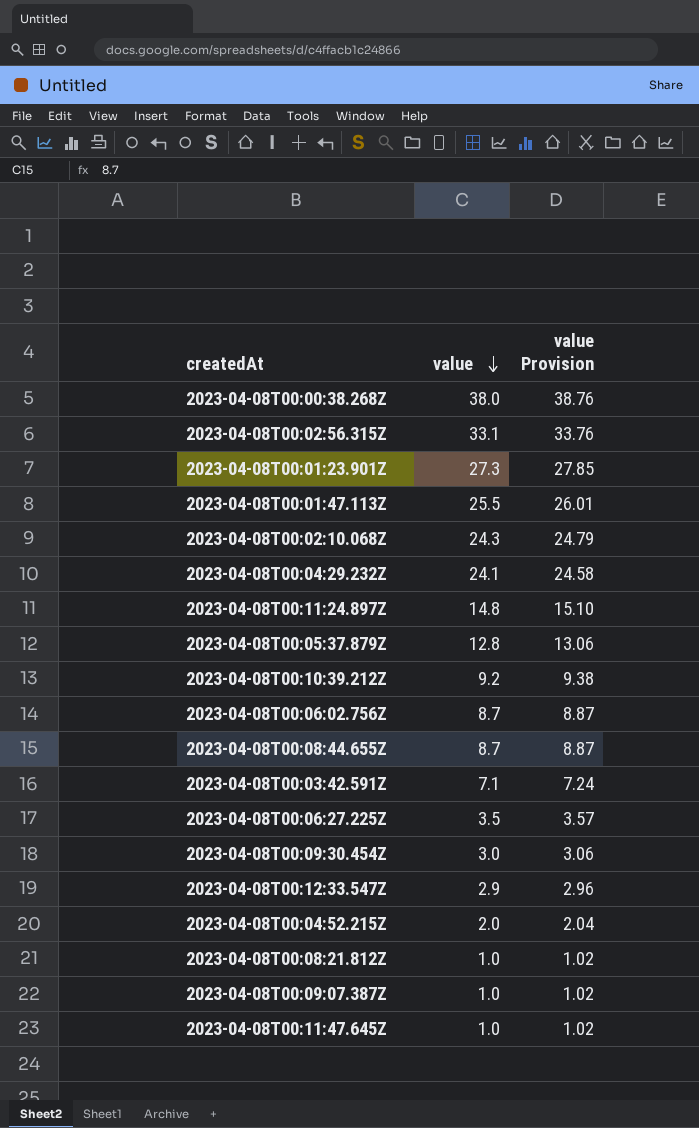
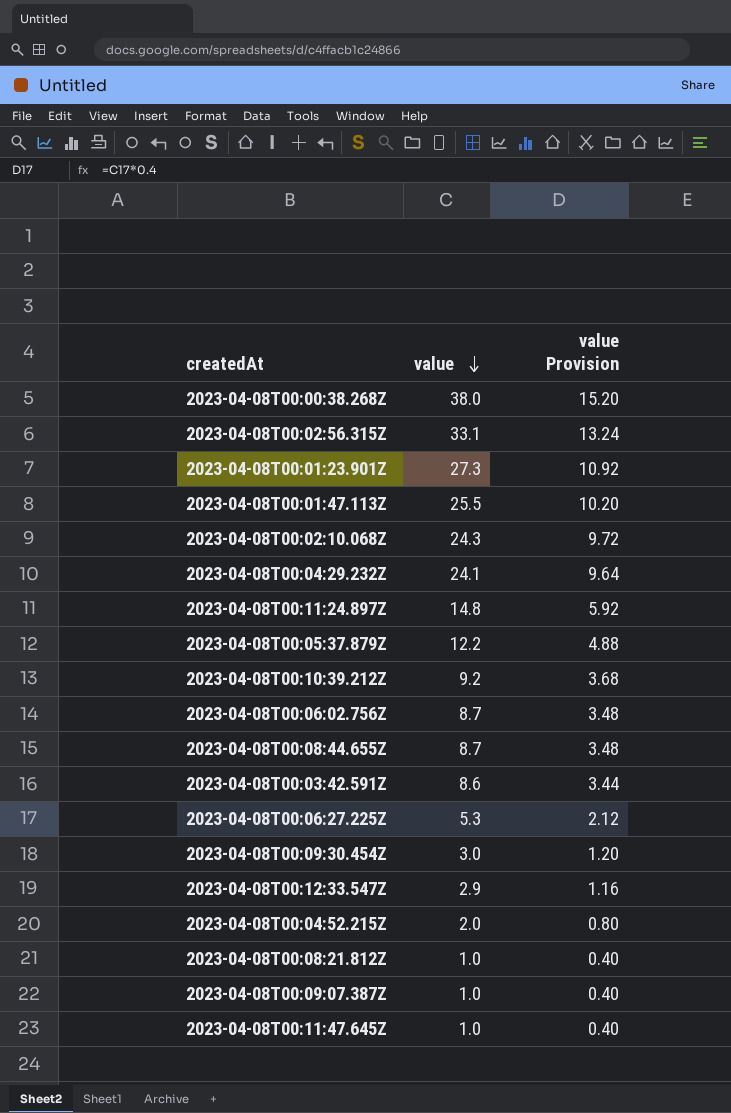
column value Provision | formula: [value] * 1.02 -> [value] * 0.4
2023-04-08T00:05:37.879Z | value: 12.8 -> 12.2
2023-04-08T00:03:42.591Z | value: 7.1 -> 8.6
2023-04-08T00:06:27.225Z | value: 3.5 -> 5.3

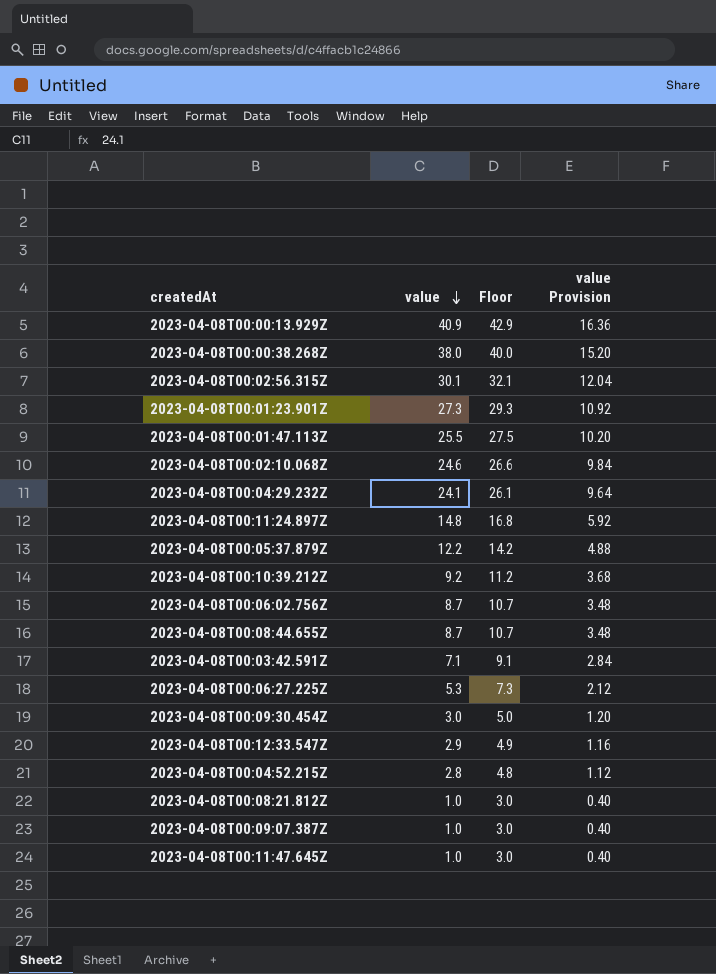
column Floor | formula: none -> [value] + 2
row 2023-04-08T00:00:13.929Z: none -> 40.9 | 42.9 | 16.36
2023-04-08T00:02:56.315Z | value: 33.1 -> 30.1
2023-04-08T00:02:56.315Z | value Provision: 13.24 -> 12.04
2023-04-08T00:02:10.068Z | value: 24.3 -> 24.6
2023-04-08T00:02:10.068Z | value Provision: 9.72 -> 9.84
2023-04-08T00:03:42.591Z | value: 8.6 -> 7.1
2023-04-08T00:03:42.591Z | value Provision: 3.44 -> 2.84
2023-04-08T00:04:52.215Z | value: 2.0 -> 2.8
2023-04-08T00:04:52.215Z | value Provision: 0.80 -> 1.12

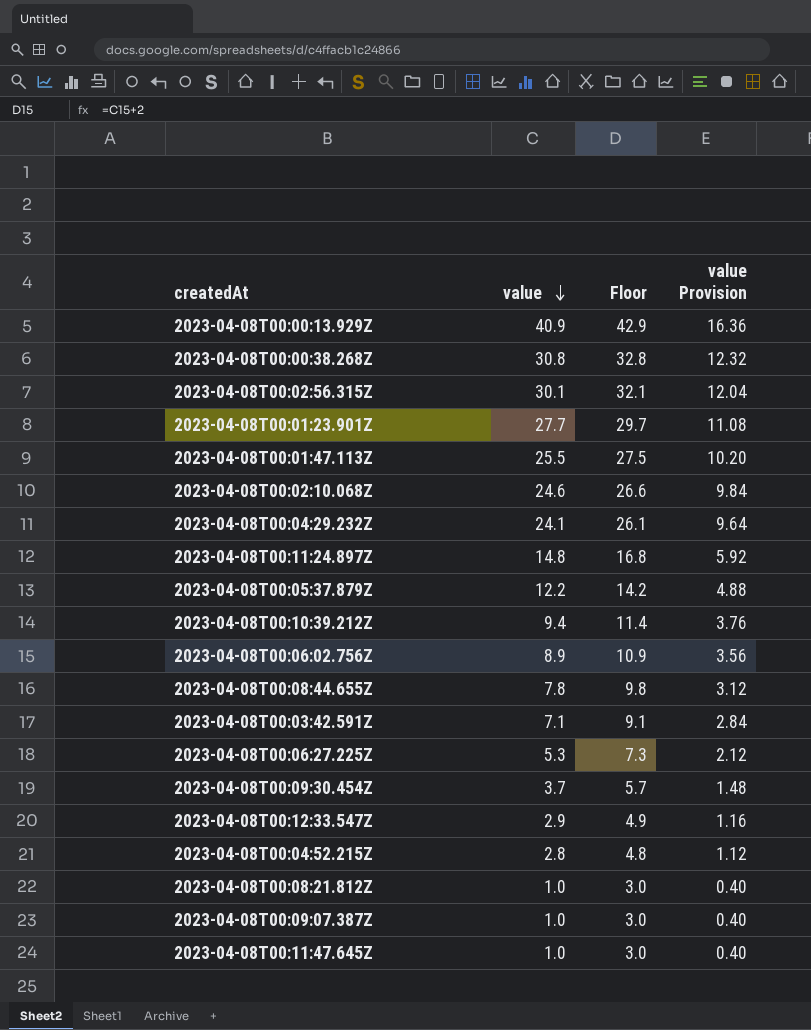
2023-04-08T00:00:38.268Z | value: 38.0 -> 30.8
2023-04-08T00:00:38.268Z | Floor: 40.0 -> 32.8
2023-04-08T00:00:38.268Z | value Provision: 15.20 -> 12.32
2023-04-08T00:01:23.901Z | value: 27.3 -> 27.7
2023-04-08T00:01:23.901Z | Floor: 29.3 -> 29.7
2023-04-08T00:01:23.901Z | value Provision: 10.92 -> 11.08
2023-04-08T00:10:39.212Z | value: 9.2 -> 9.4
2023-04-08T00:10:39.212Z | Floor: 11.2 -> 11.4
2023-04-08T00:10:39.212Z | value Provision: 3.68 -> 3.76
2023-04-08T00:06:02.756Z | value: 8.7 -> 8.9
2023-04-08T00:06:02.756Z | Floor: 10.7 -> 10.9
2023-04-08T00:06:02.756Z | value Provision: 3.48 -> 3.56
2023-04-08T00:08:44.655Z | value: 8.7 -> 7.8
2023-04-08T00:08:44.655Z | Floor: 10.7 -> 9.8
2023-04-08T00:08:44.655Z | value Provision: 3.48 -> 3.12
2023-04-08T00:09:30.454Z | value: 3.0 -> 3.7
2023-04-08T00:09:30.454Z | Floor: 5.0 -> 5.7
2023-04-08T00:09:30.454Z | value Provision: 1.20 -> 1.48

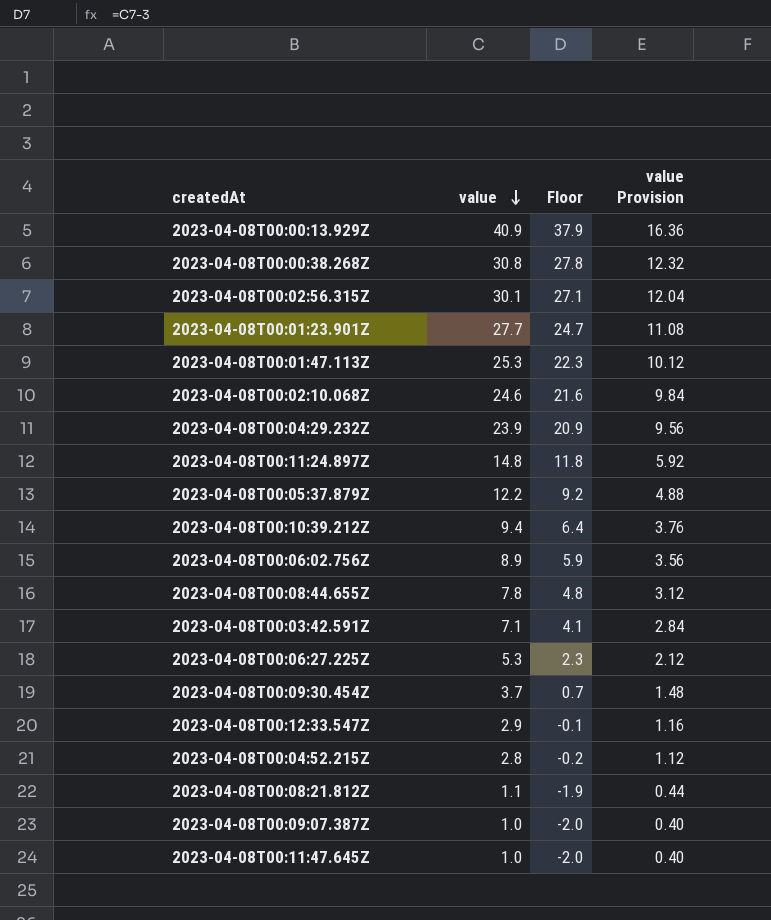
column Floor | formula: [value] + 2 -> [value] - 3
2023-04-08T00:01:47.113Z | value: 25.5 -> 25.3
2023-04-08T00:01:47.113Z | value Provision: 10.20 -> 10.12
2023-04-08T00:04:29.232Z | value: 24.1 -> 23.9
2023-04-08T00:04:29.232Z | value Provision: 9.64 -> 9.56
2023-04-08T00:08:21.812Z | value: 1.0 -> 1.1
2023-04-08T00:08:21.812Z | value Provision: 0.40 -> 0.44

